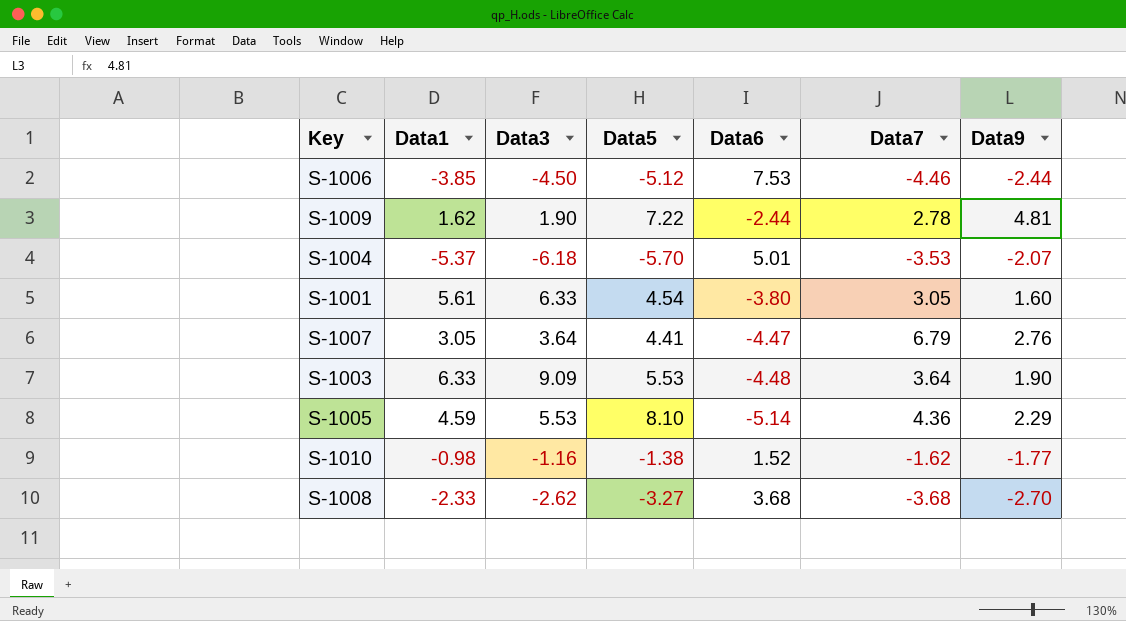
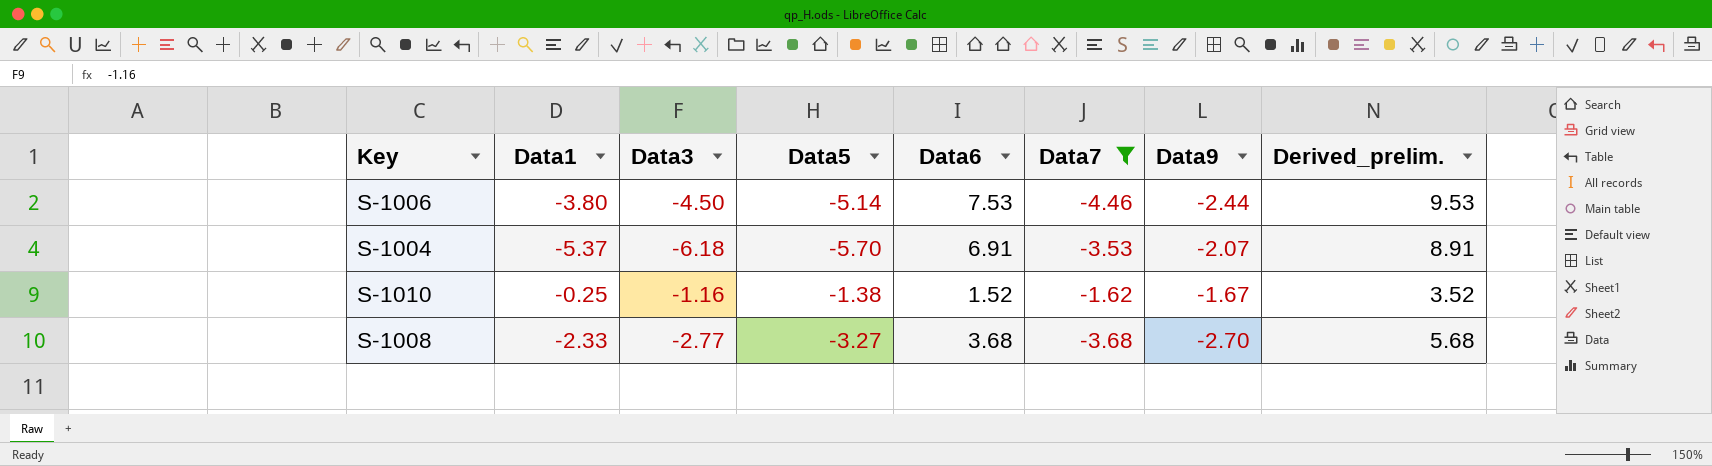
filter: none -> Data7 <= -1.62
column Derived_prelim. | formula: none -> [Data6] + 2
S-1006 | Data1: -3.85 -> -3.80
S-1006 | Data5: -5.12 -> -5.14
S-1004 | Data6: 5.01 -> 6.91
S-1010 | Data1: -0.98 -> -0.25
S-1010 | Data9: -1.77 -> -1.67
S-1008 | Data3: -2.62 -> -2.77

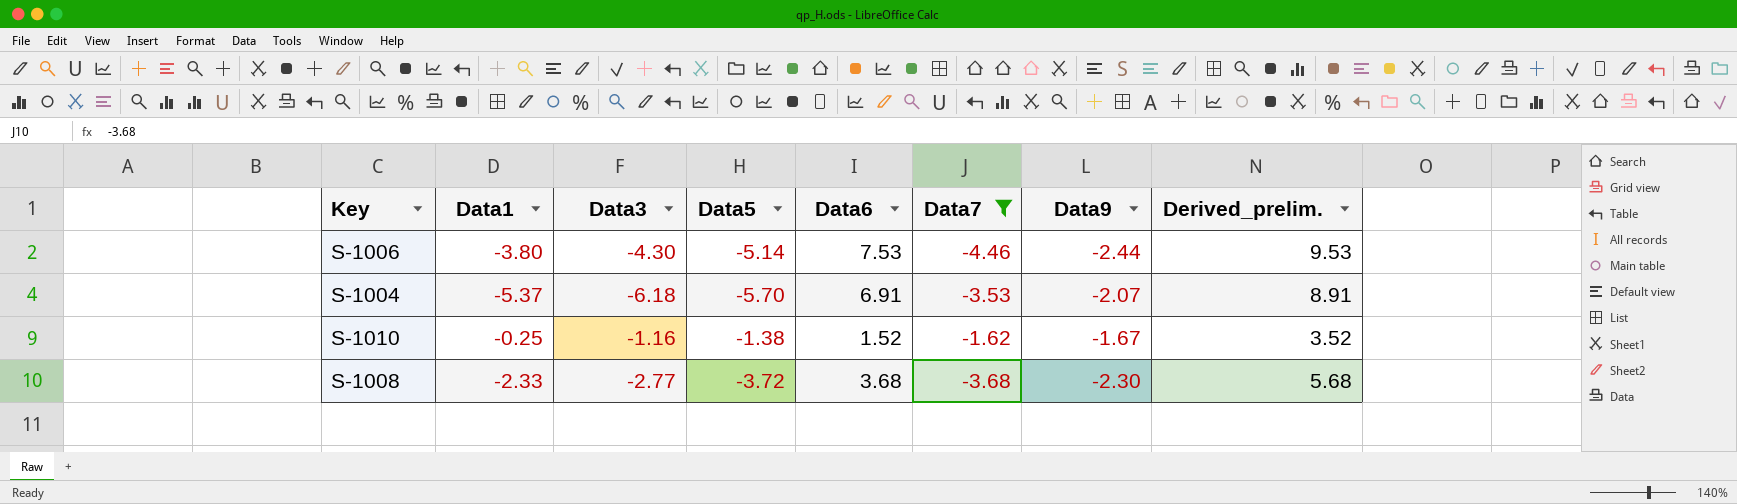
S-1006 | Data3: -4.50 -> -4.30
S-1008 | Data5: -3.27 -> -3.72
S-1008 | Data9: -2.70 -> -2.30

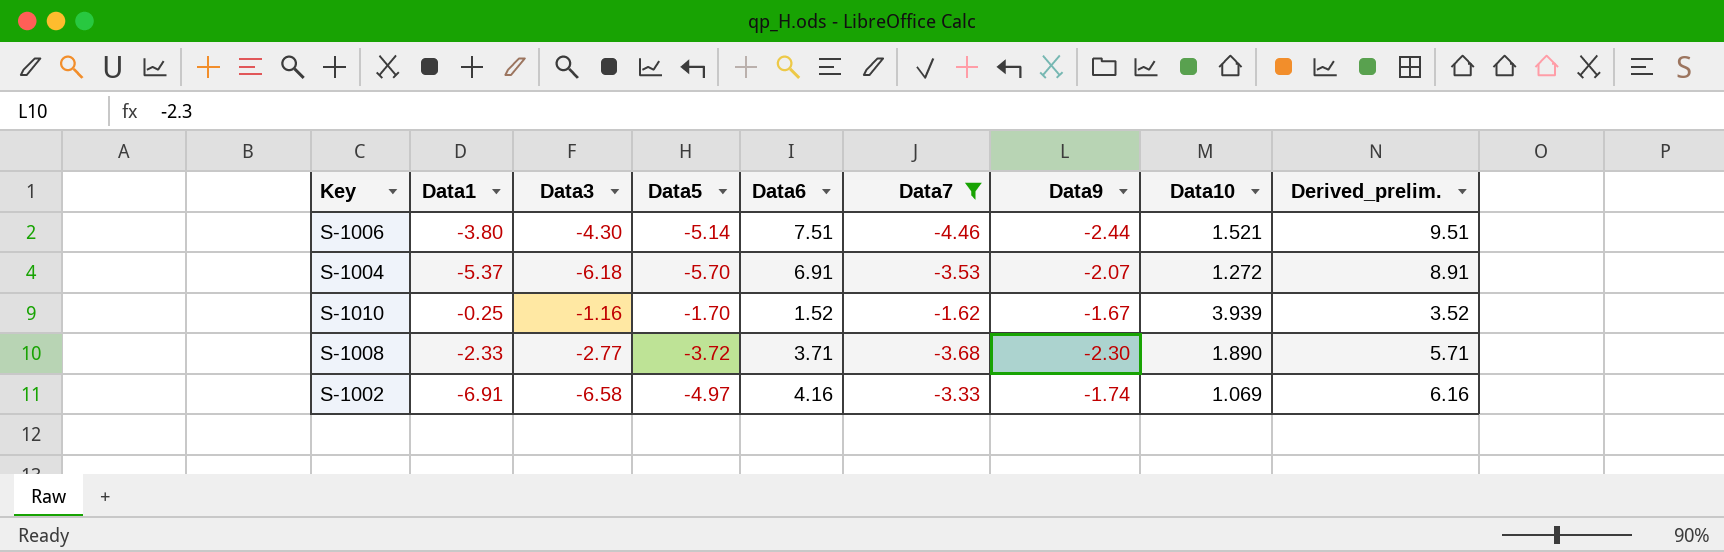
column Data10 | position: none -> 8
S-1006 | Data6: 7.53 -> 7.51
S-1006 | Derived_prelim.: 9.53 -> 9.51
S-1010 | Data5: -1.38 -> -1.70
S-1008 | Data6: 3.68 -> 3.71
S-1008 | Derived_prelim.: 5.68 -> 5.71
row S-1002: none -> -6.91 | -6.58 | -4.97 | 4.16 | -3.33 | -1.74 | 1.069 | 6.16

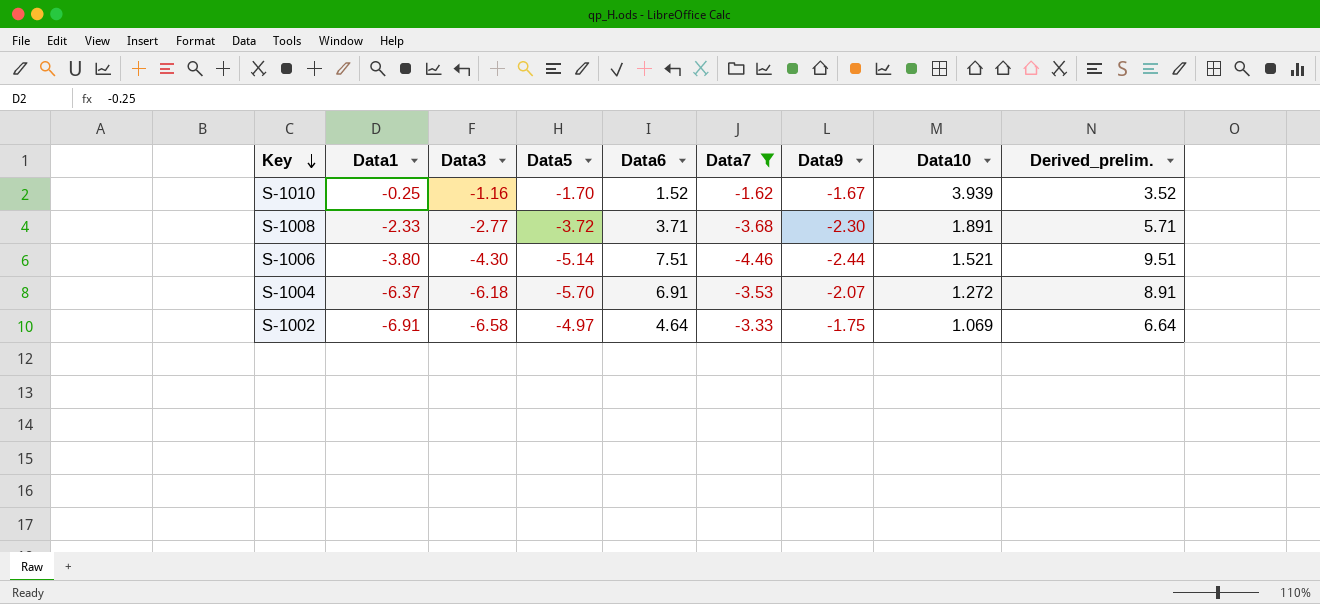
row order: none -> Key descending
S-1008 | Data10: 1.890 -> 1.891
S-1004 | Data1: -5.37 -> -6.37
S-1002 | Data6: 4.16 -> 4.64
S-1002 | Data9: -1.74 -> -1.75
S-1002 | Derived_prelim.: 6.16 -> 6.64

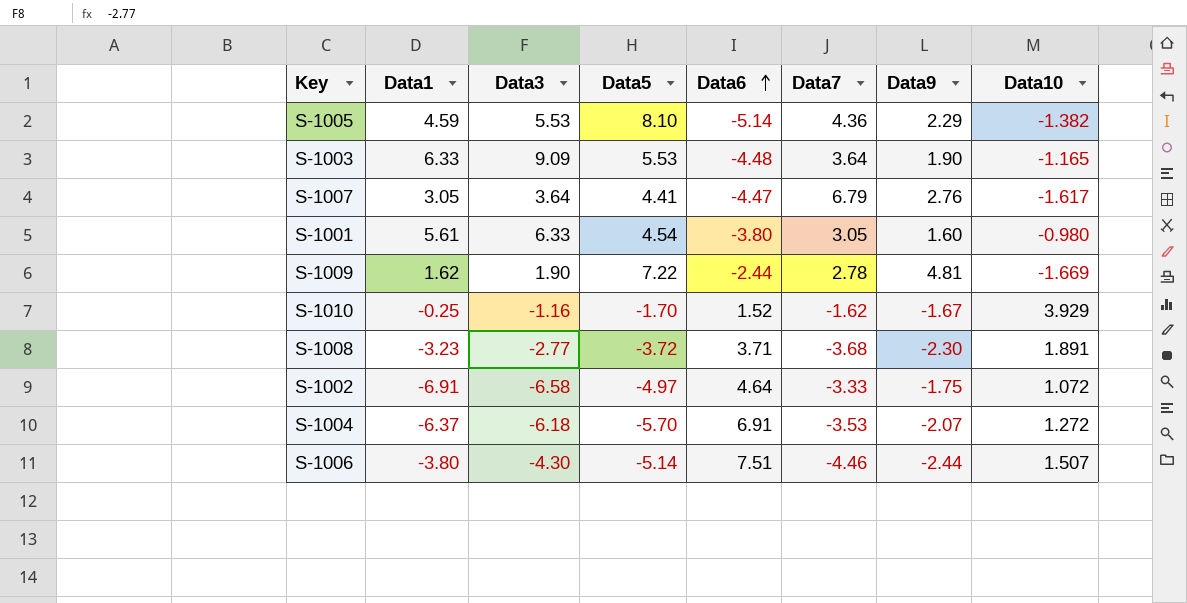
filter: Data7 <= -1.62 -> none
row order: Key descending -> Data6 ascending
column Derived_prelim. | formula: [Data6] + 2 -> none
S-1010 | Data10: 3.939 -> 3.929
S-1008 | Data1: -2.33 -> -3.23
S-1002 | Data10: 1.069 -> 1.072
S-1006 | Data10: 1.521 -> 1.507

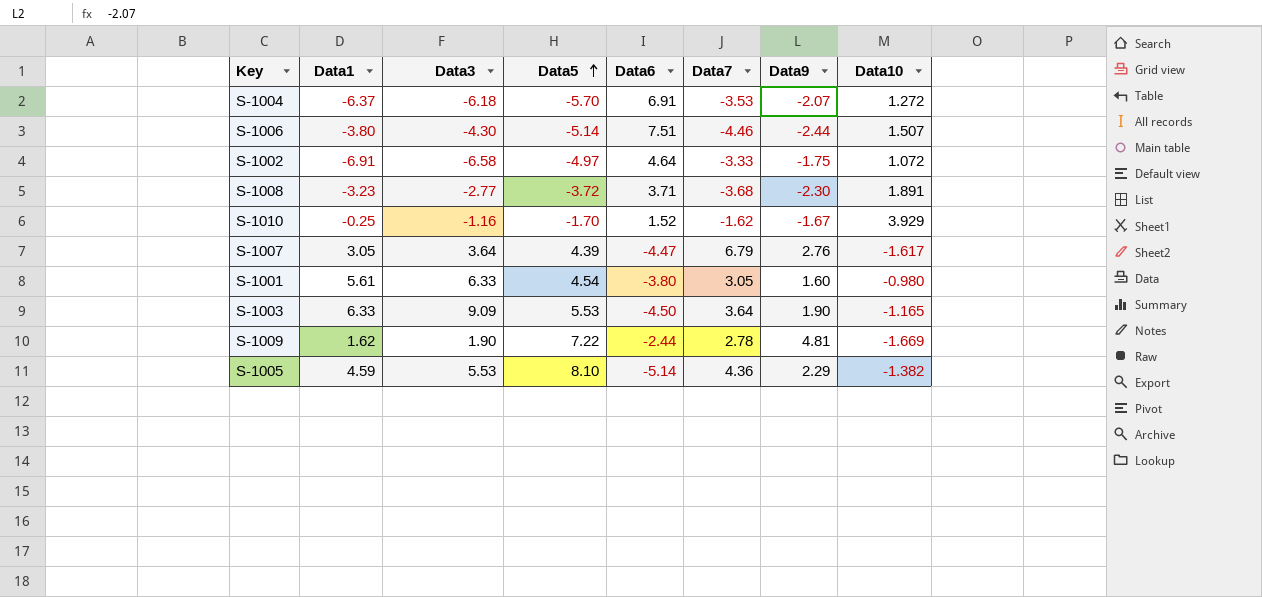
row order: Data6 ascending -> Data5 ascending
S-1007 | Data5: 4.41 -> 4.39
S-1003 | Data6: -4.48 -> -4.50

